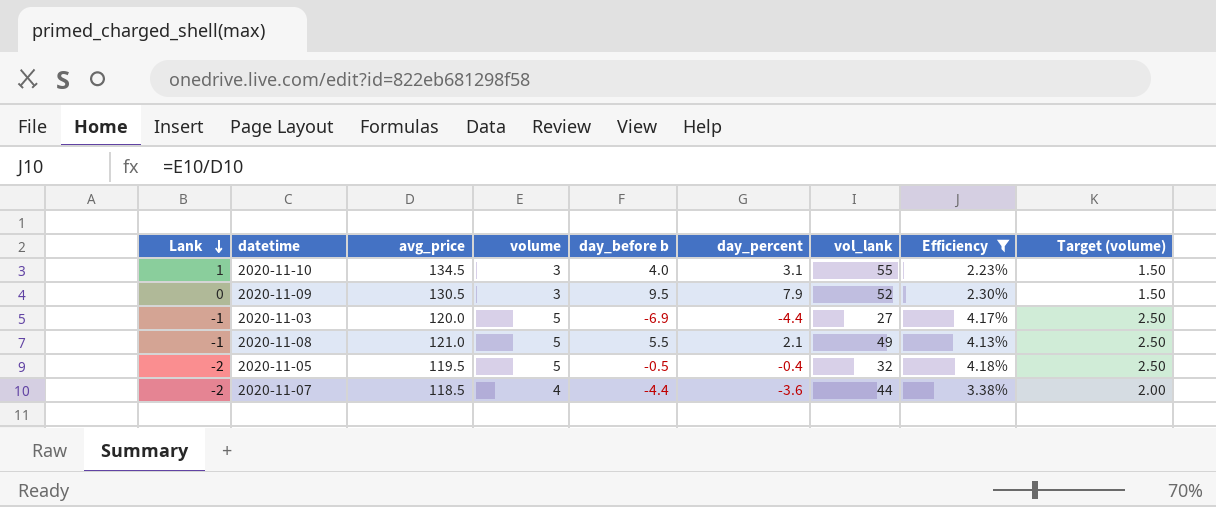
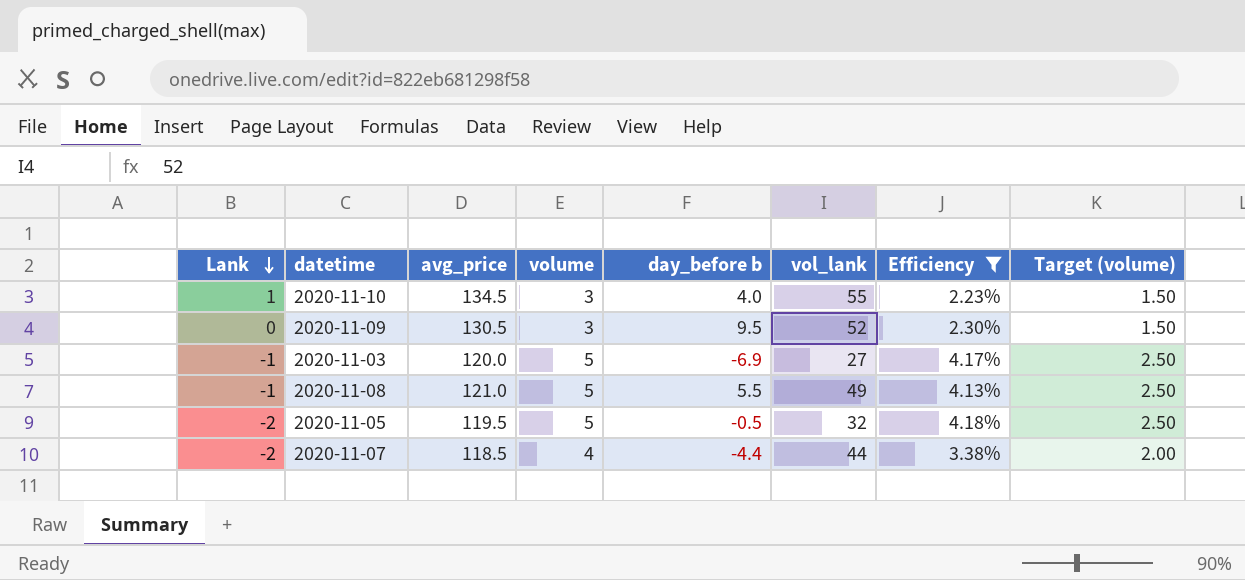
column day_percent | position: 6 -> none

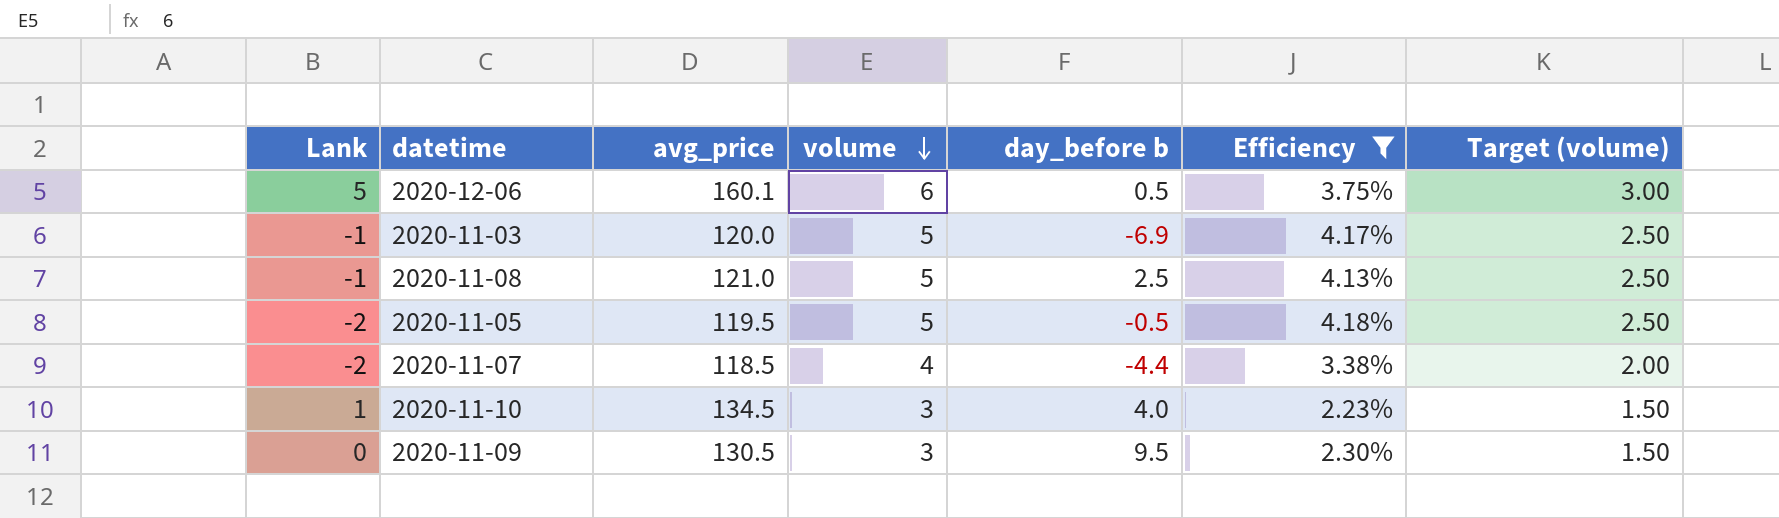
row order: Lank descending -> volume descending
column vol_lank | position: 6 -> none
row 2020-12-06: none -> 5 | 160.1 | 6 | 0.5 | 3.75% | 3.00
2020-11-08 | day_before b: 5.5 -> 2.5

